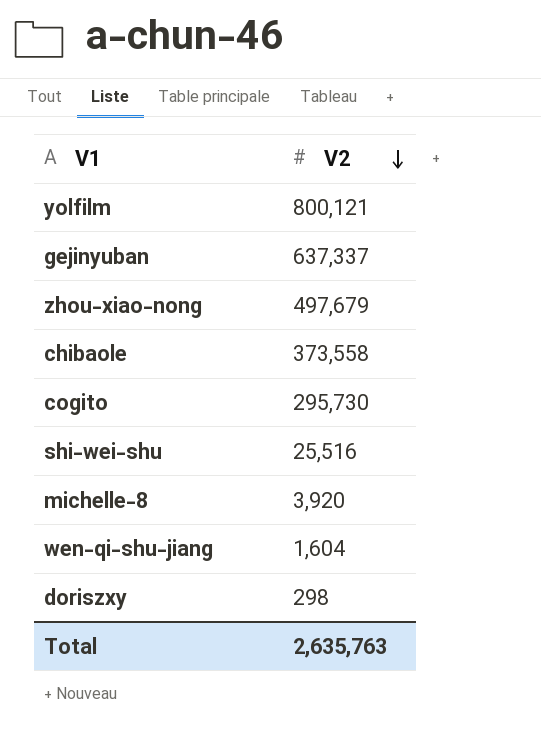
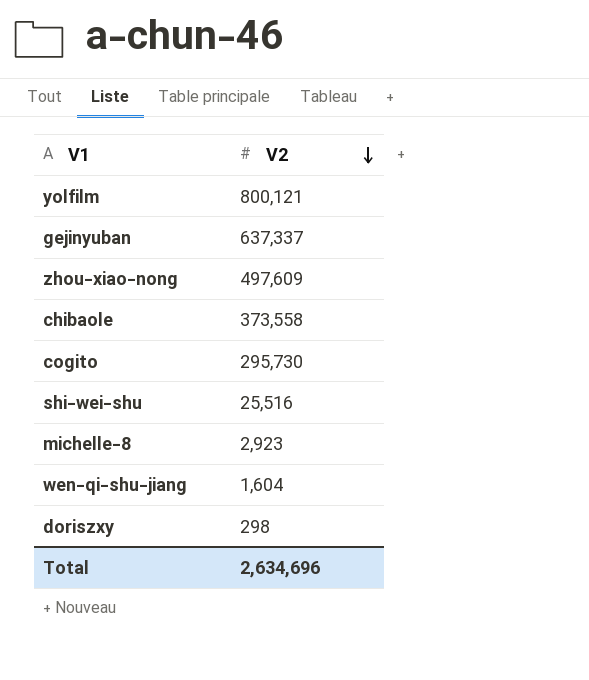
zhou-xiao-nong | V2: 497,679 -> 497,609
michelle-8 | V2: 3,920 -> 2,923
Total | V2: 2,635,763 -> 2,634,696

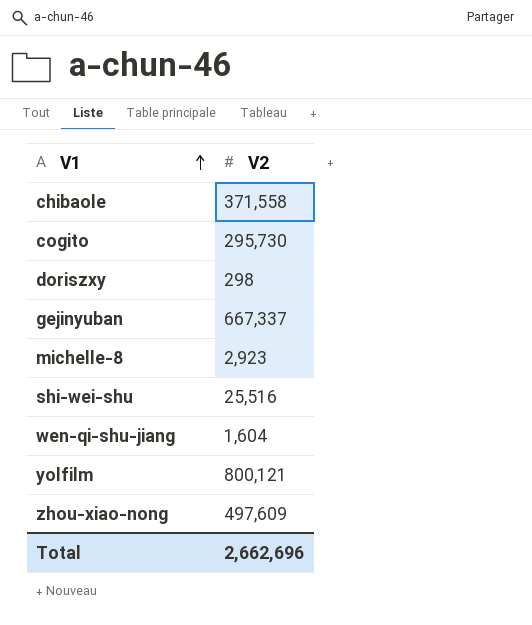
row order: V2 descending -> V1 ascending
chibaole | V2: 373,558 -> 371,558
gejinyuban | V2: 637,337 -> 667,337
Total | V2: 2,634,696 -> 2,662,696

